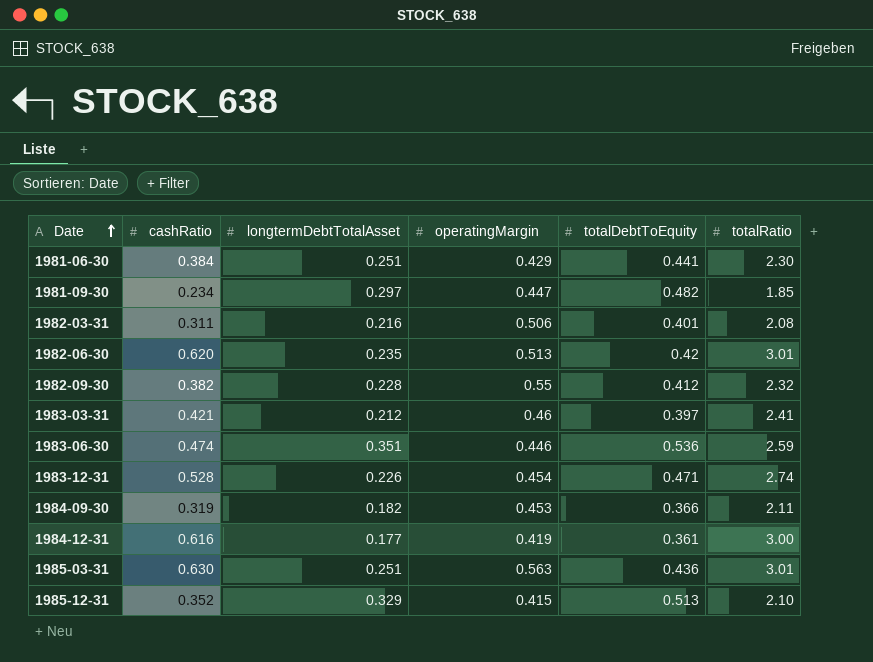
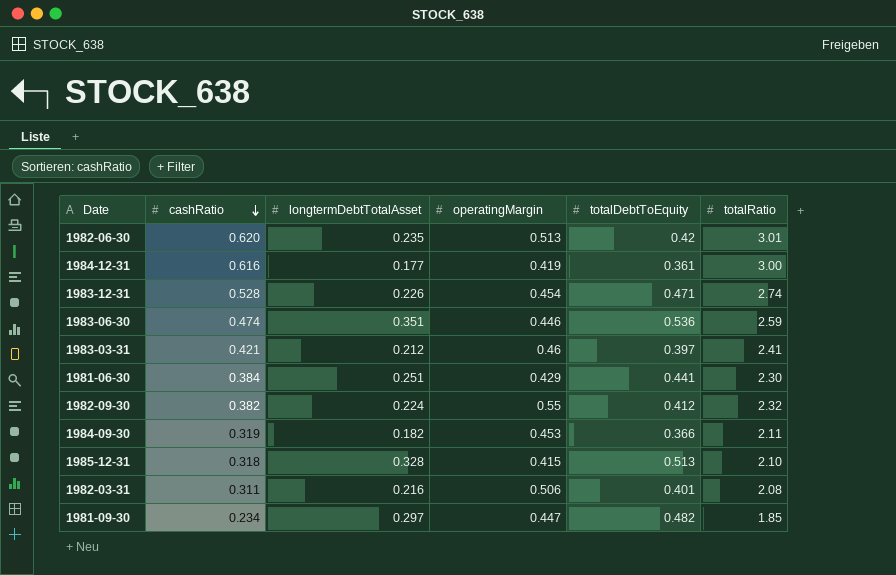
row order: Date ascending -> cashRatio descending
row 1985-03-31: 0.630 | 0.251 | 0.563 | 0.436 | 3.01 -> none
1982-09-30 | longtermDebtTotalAsset: 0.228 -> 0.224
1985-12-31 | cashRatio: 0.352 -> 0.318
1985-12-31 | longtermDebtTotalAsset: 0.329 -> 0.328

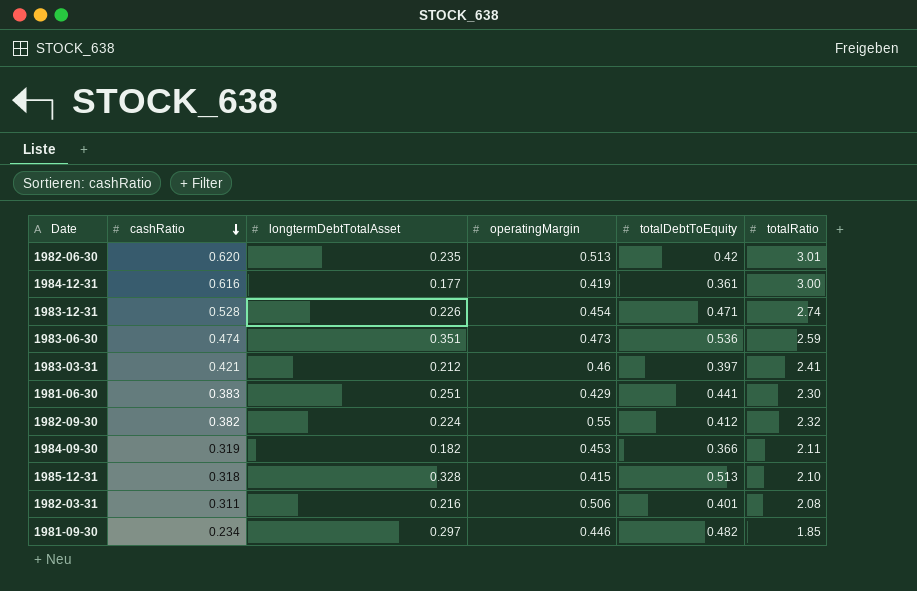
1983-06-30 | operatingMargin: 0.446 -> 0.473
1981-06-30 | cashRatio: 0.384 -> 0.383
1981-09-30 | operatingMargin: 0.447 -> 0.446

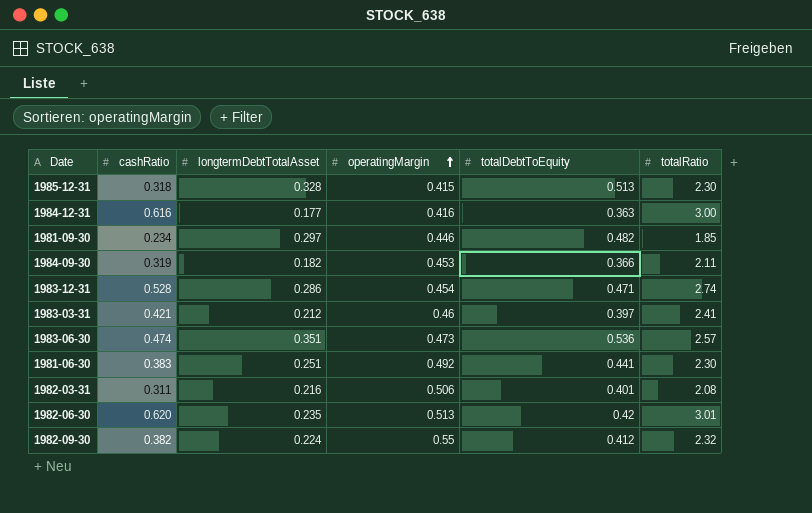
row order: cashRatio descending -> operatingMargin ascending
1985-12-31 | totalRatio: 2.10 -> 2.30
1984-12-31 | operatingMargin: 0.419 -> 0.416
1984-12-31 | totalDebtToEquity: 0.361 -> 0.363
1983-12-31 | longtermDebtTotalAsset: 0.226 -> 0.286
1983-06-30 | totalRatio: 2.59 -> 2.57
1981-06-30 | operatingMargin: 0.429 -> 0.492

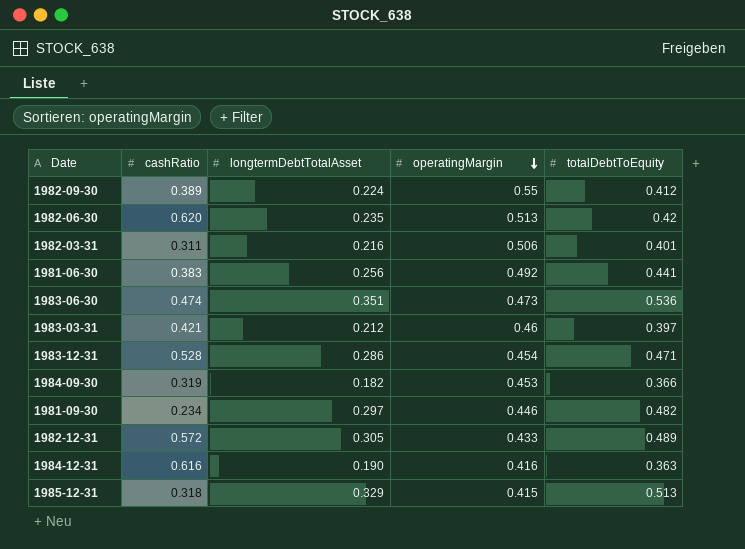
row order: operatingMargin ascending -> operatingMargin descending
column totalRatio | position: 6 -> none
1982-09-30 | cashRatio: 0.382 -> 0.389
1981-06-30 | longtermDebtTotalAsset: 0.251 -> 0.256
row 1982-12-31: none -> 0.572 | 0.305 | 0.433 | 0.489
1984-12-31 | longtermDebtTotalAsset: 0.177 -> 0.190
1985-12-31 | longtermDebtTotalAsset: 0.328 -> 0.329

